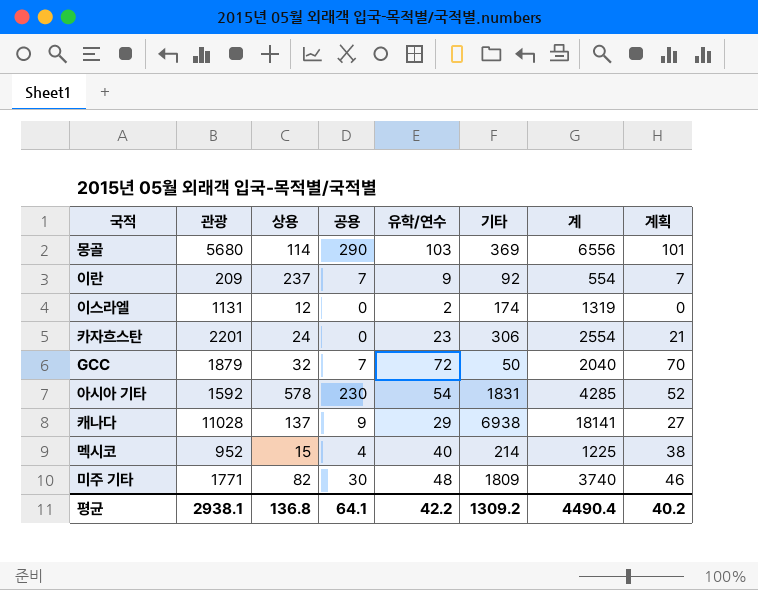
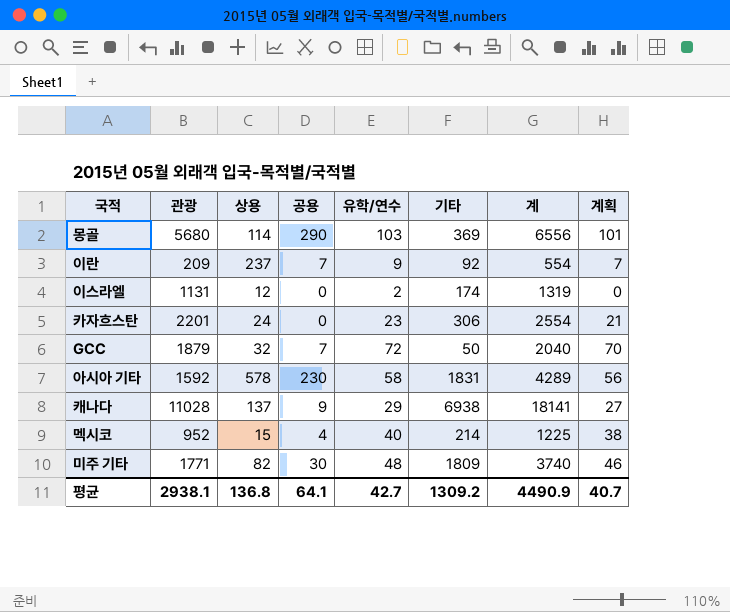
아시아 기타 | 유학/연수: 54 -> 58
아시아 기타 | 계: 4285 -> 4289
아시아 기타 | 계획: 52 -> 56
평균 | 유학/연수: 42.2 -> 42.7
평균 | 계: 4490.4 -> 4490.9
평균 | 계획: 40.2 -> 40.7

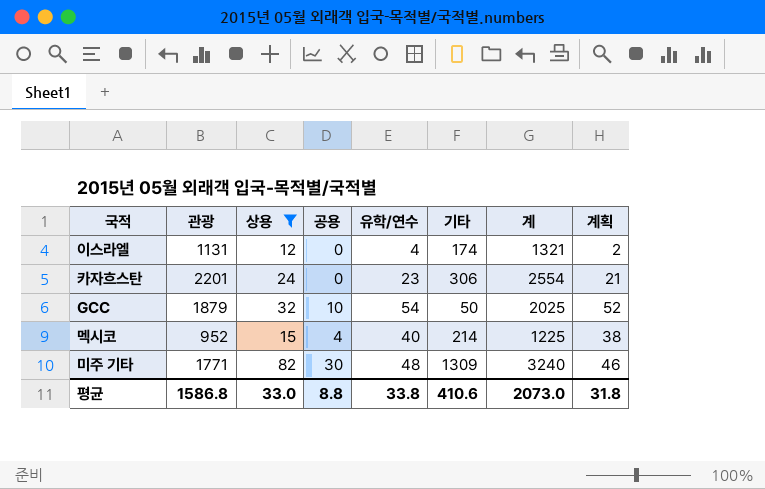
filter: none -> 상용 <= 82
이스라엘 | 유학/연수: 2 -> 4
이스라엘 | 계: 1319 -> 1321
이스라엘 | 계획: 0 -> 2
GCC | 공용: 7 -> 10
GCC | 유학/연수: 72 -> 54
GCC | 계: 2040 -> 2025
GCC | 계획: 70 -> 52
미주 기타 | 기타: 1809 -> 1309
미주 기타 | 계: 3740 -> 3240
평균 | 관광: 2938.1 -> 1586.8
평균 | 상용: 136.8 -> 33.0
평균 | 공용: 64.1 -> 8.8
평균 | 유학/연수: 42.7 -> 33.8
평균 | 기타: 1309.2 -> 410.6
평균 | 계: 4490.9 -> 2073.0
평균 | 계획: 40.7 -> 31.8

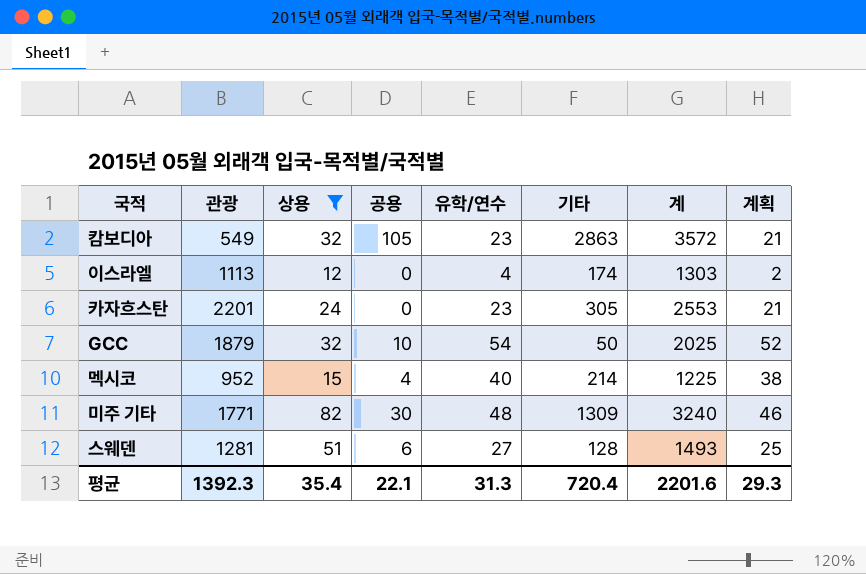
row 캄보디아: none -> 549 | 32 | 105 | 23 | 2863 | 3572 | 21
이스라엘 | 관광: 1131 -> 1113
이스라엘 | 계: 1321 -> 1303
카자흐스탄 | 기타: 306 -> 305
카자흐스탄 | 계: 2554 -> 2553
row 스웨덴: none -> 1281 | 51 | 6 | 27 | 128 | 1493 | 25
평균 | 관광: 1586.8 -> 1392.3
평균 | 상용: 33.0 -> 35.4
평균 | 공용: 8.8 -> 22.1
평균 | 유학/연수: 33.8 -> 31.3
평균 | 기타: 410.6 -> 720.4
평균 | 계: 2073.0 -> 2201.6
평균 | 계획: 31.8 -> 29.3

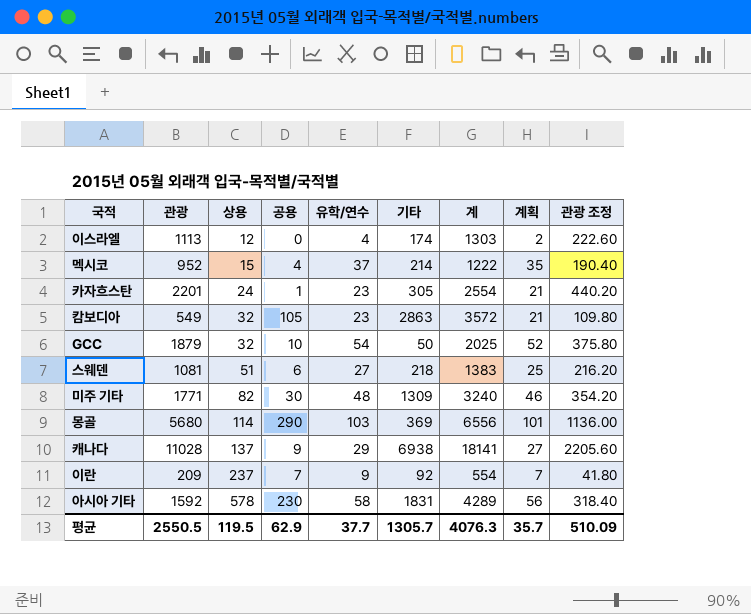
filter: 상용 <= 82 -> none
row order: none -> 상용 ascending
column 관광 조정 | formula: none -> [관광] * 0.2
멕시코 | 유학/연수: 40 -> 37
멕시코 | 계: 1225 -> 1222
멕시코 | 계획: 38 -> 35
카자흐스탄 | 공용: 0 -> 1
카자흐스탄 | 계: 2553 -> 2554
스웨덴 | 관광: 1281 -> 1081
스웨덴 | 기타: 128 -> 218
스웨덴 | 계: 1493 -> 1383
평균 | 관광: 1392.3 -> 2550.5
평균 | 상용: 35.4 -> 119.5
평균 | 공용: 22.1 -> 62.9
평균 | 유학/연수: 31.3 -> 37.7
평균 | 기타: 720.4 -> 1305.7
평균 | 계: 2201.6 -> 4076.3
평균 | 계획: 29.3 -> 35.7

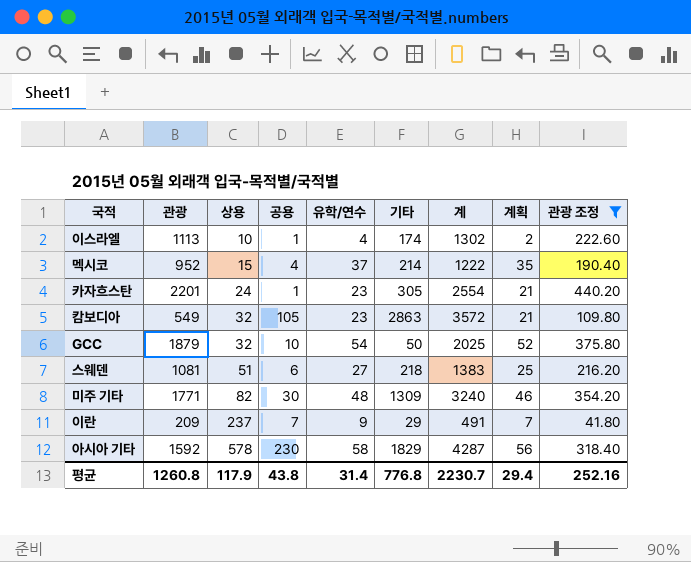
filter: none -> 관광 조정 <= 440.20
이스라엘 | 상용: 12 -> 10
이스라엘 | 공용: 0 -> 1
이스라엘 | 계: 1303 -> 1302
이란 | 기타: 92 -> 29
이란 | 계: 554 -> 491
아시아 기타 | 기타: 1831 -> 1829
아시아 기타 | 계: 4289 -> 4287
평균 | 관광: 2550.5 -> 1260.8
평균 | 상용: 119.5 -> 117.9
평균 | 공용: 62.9 -> 43.8
평균 | 유학/연수: 37.7 -> 31.4
평균 | 기타: 1305.7 -> 776.8
평균 | 계: 4076.3 -> 2230.7
평균 | 계획: 35.7 -> 29.4
평균 | 관광 조정: 510.09 -> 252.16

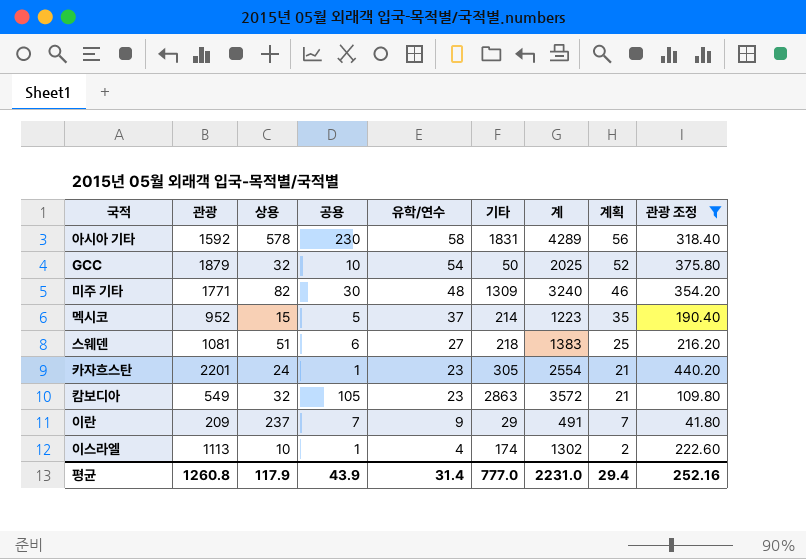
row order: 상용 ascending -> 유학/연수 descending
아시아 기타 | 기타: 1829 -> 1831
아시아 기타 | 계: 4287 -> 4289
멕시코 | 공용: 4 -> 5
멕시코 | 계: 1222 -> 1223
평균 | 공용: 43.8 -> 43.9
평균 | 기타: 776.8 -> 777.0
평균 | 계: 2230.7 -> 2231.0

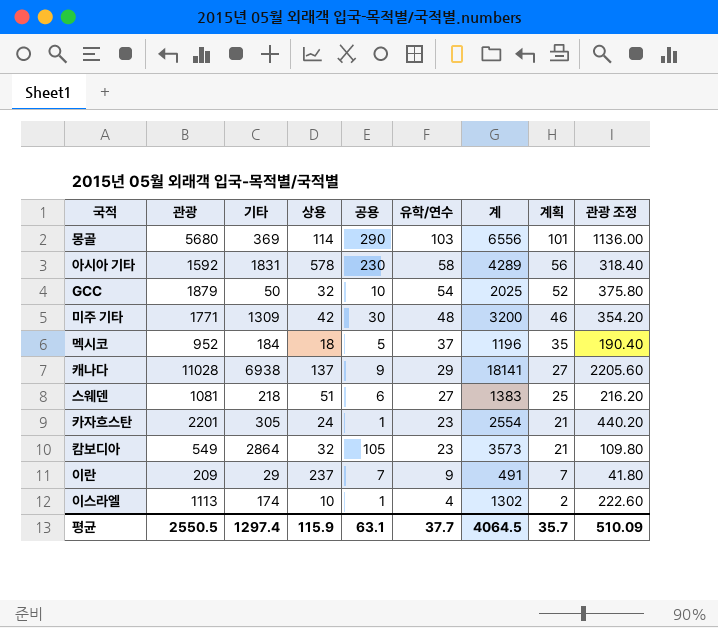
filter: 관광 조정 <= 440.20 -> none
column 기타 | position: 6 -> 3
미주 기타 | 상용: 82 -> 42
미주 기타 | 계: 3240 -> 3200
멕시코 | 기타: 214 -> 184
멕시코 | 상용: 15 -> 18
멕시코 | 계: 1223 -> 1196
캄보디아 | 기타: 2863 -> 2864
캄보디아 | 계: 3572 -> 3573
평균 | 관광: 1260.8 -> 2550.5
평균 | 기타: 777.0 -> 1297.4
평균 | 상용: 117.9 -> 115.9
평균 | 공용: 43.9 -> 63.1
평균 | 유학/연수: 31.4 -> 37.7
평균 | 계: 2231.0 -> 4064.5
평균 | 계획: 29.4 -> 35.7
평균 | 관광 조정: 252.16 -> 510.09

